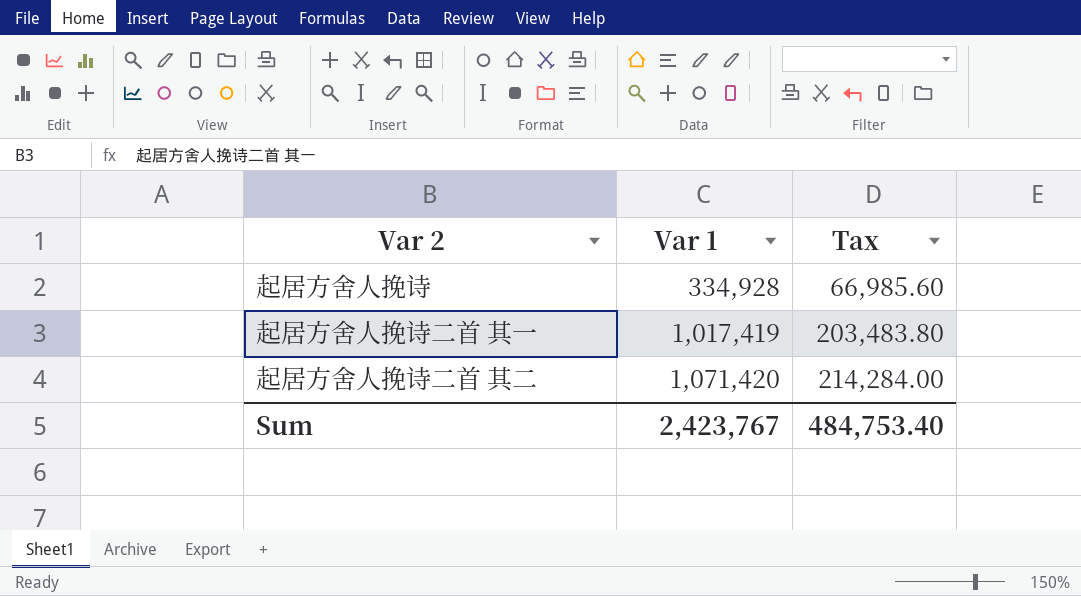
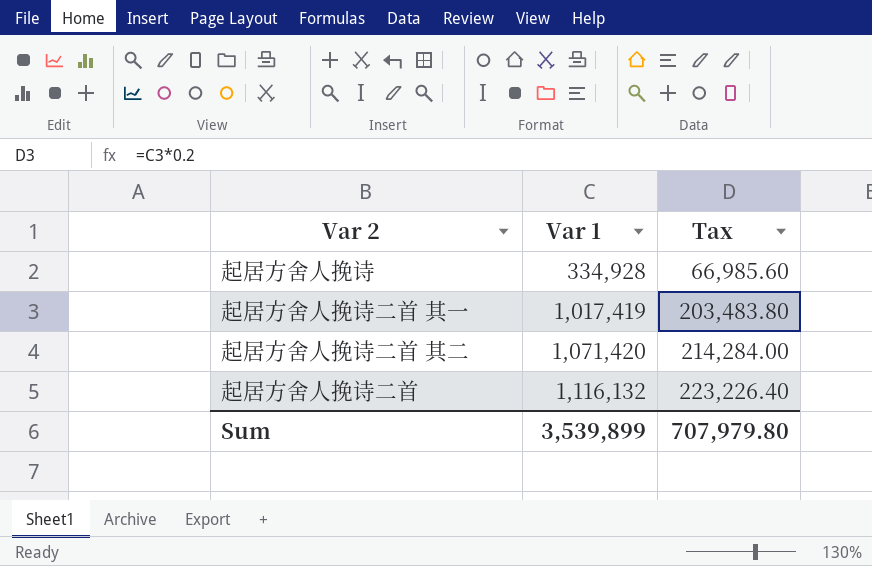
row 起居方舍人挽诗二首: none -> 1,116,132 | 223,226.40
Sum | Var 1: 2,423,767 -> 3,539,899
Sum | Tax: 484,753.40 -> 707,979.80

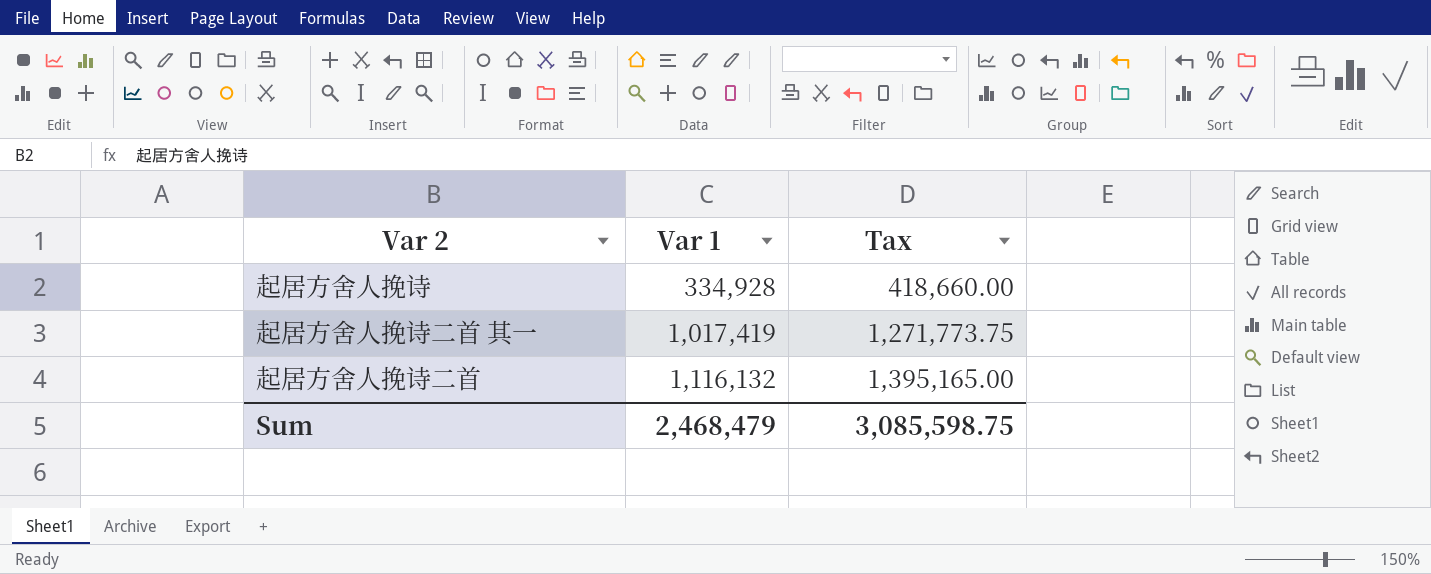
column Tax | formula: [Var 1] * 0.2 -> [Var 1] * 1.25
row 起居方舍人挽诗二首 其二: 1,071,420 | 214,284.00 -> none
Sum | Var 1: 3,539,899 -> 2,468,479
Sum | Tax: 707,979.80 -> 3,085,598.75

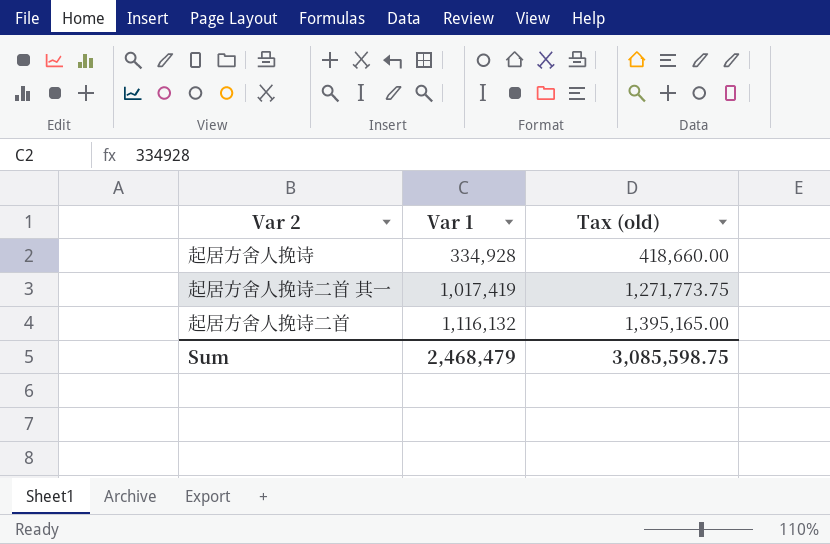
column name: Tax -> Tax (old)

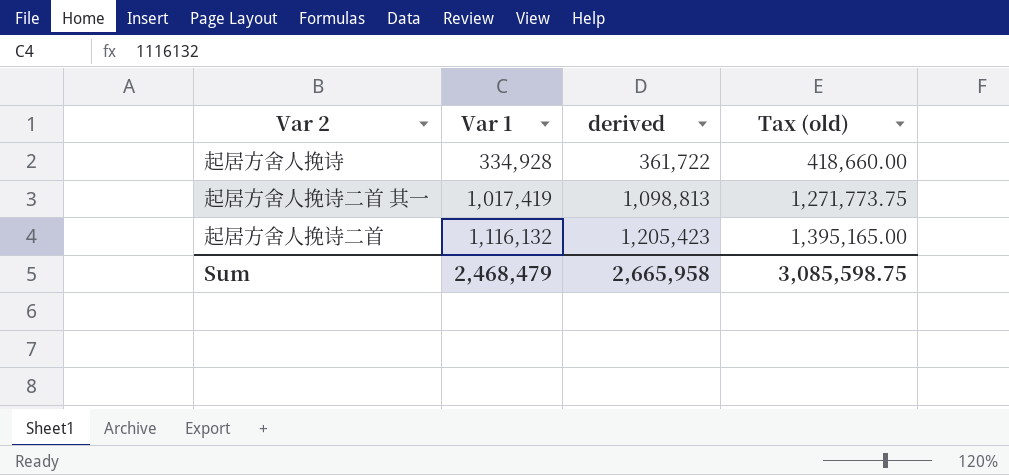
column derived | formula: none -> [Var 1] * 1.08

